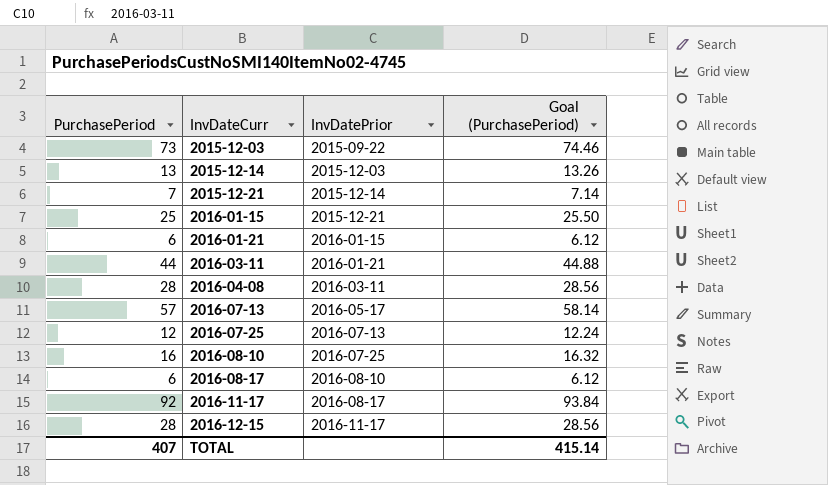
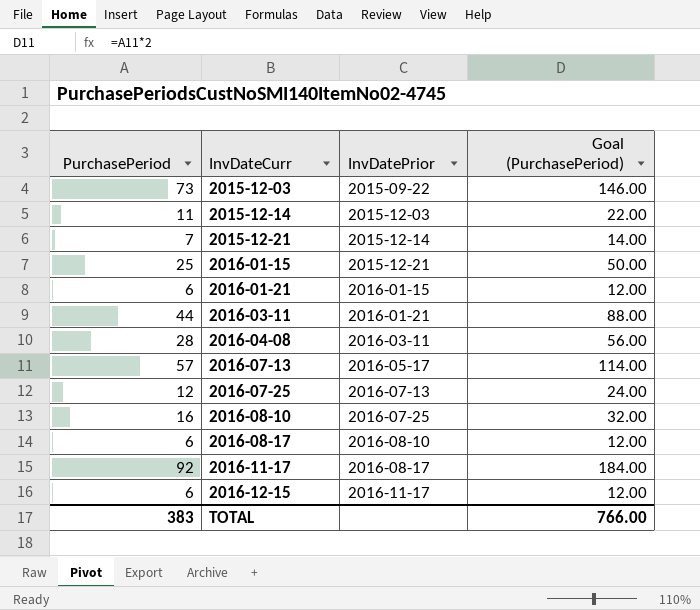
column Goal (PurchasePeriod) | formula: [PurchasePeriod] * 1.02 -> [PurchasePeriod] * 2
2015-12-14 | PurchasePeriod: 13 -> 11
2016-12-15 | PurchasePeriod: 28 -> 6
TOTAL | PurchasePeriod: 407 -> 383
TOTAL | Goal (PurchasePeriod): 415.14 -> 766.00

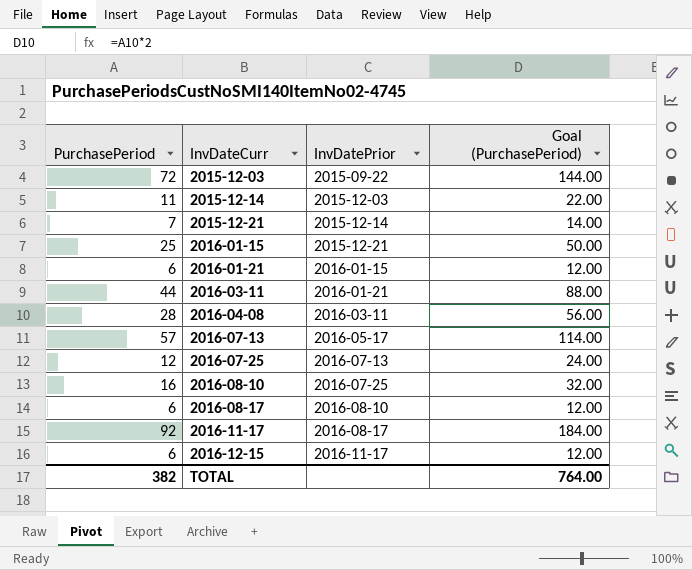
2015-12-03 | PurchasePeriod: 73 -> 72
2015-12-03 | Goal (PurchasePeriod): 146.00 -> 144.00
TOTAL | PurchasePeriod: 383 -> 382
TOTAL | Goal (PurchasePeriod): 766.00 -> 764.00

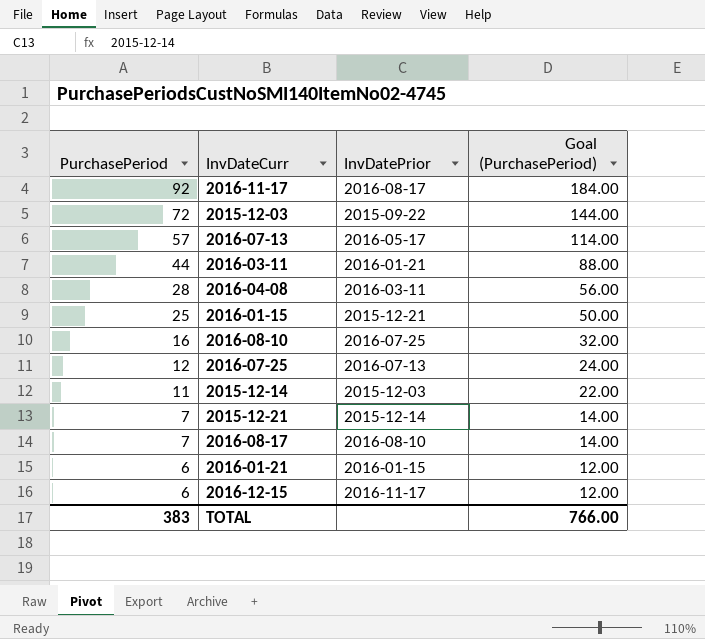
row order: InvDateCurr ascending -> PurchasePeriod descending
2016-08-17 | PurchasePeriod: 6 -> 7
2016-08-17 | Goal (PurchasePeriod): 12.00 -> 14.00
TOTAL | PurchasePeriod: 382 -> 383
TOTAL | Goal (PurchasePeriod): 764.00 -> 766.00

